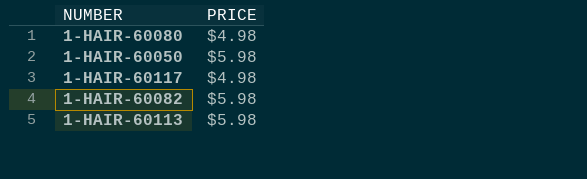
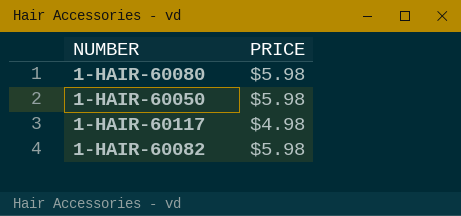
row 1-HAIR-60113: $5.98 -> none
1-HAIR-60080 | PRICE: $4.98 -> $5.98

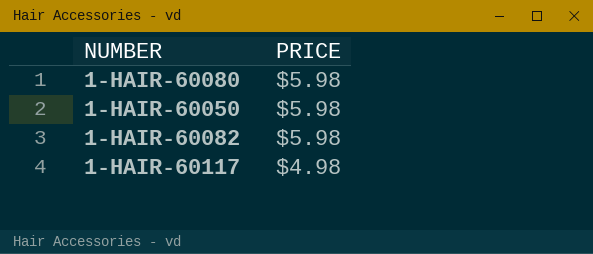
row order: none -> PRICE descending

